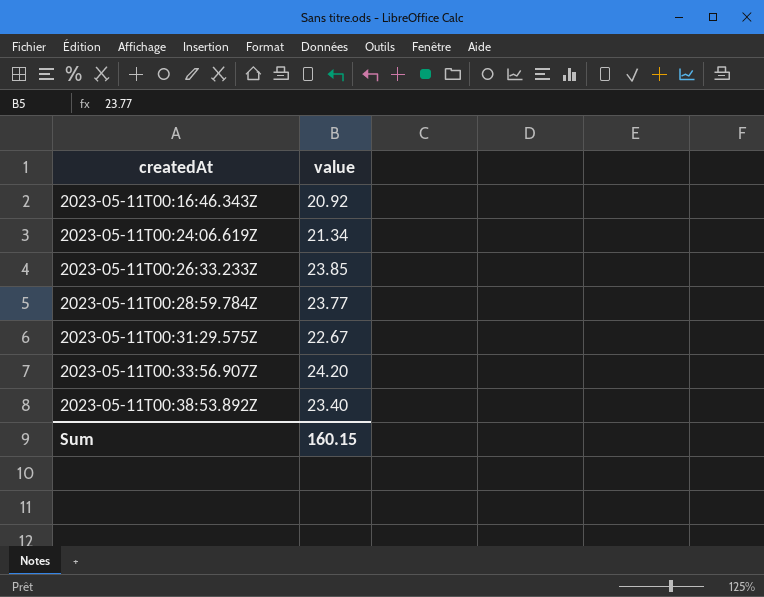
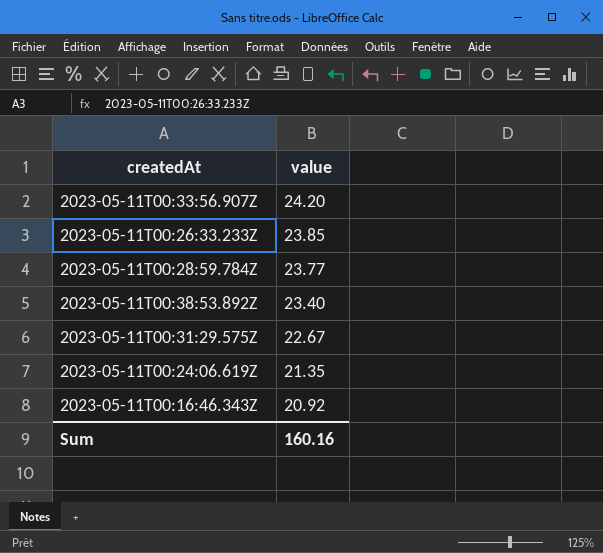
row order: createdAt ascending -> value descending
2023-05-11T00:24:06.619Z | value: 21.34 -> 21.35
Sum | value: 160.15 -> 160.16

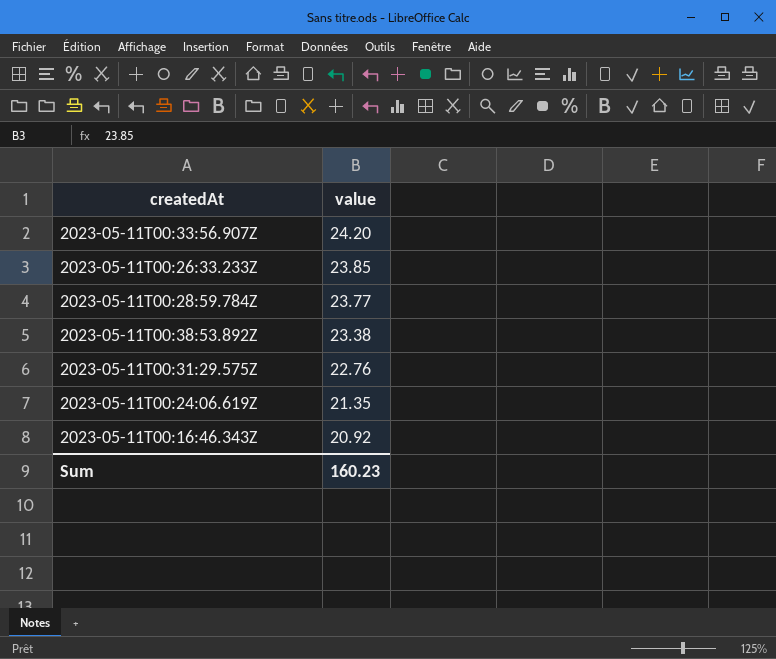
2023-05-11T00:38:53.892Z | value: 23.40 -> 23.38
2023-05-11T00:31:29.575Z | value: 22.67 -> 22.76
Sum | value: 160.16 -> 160.23

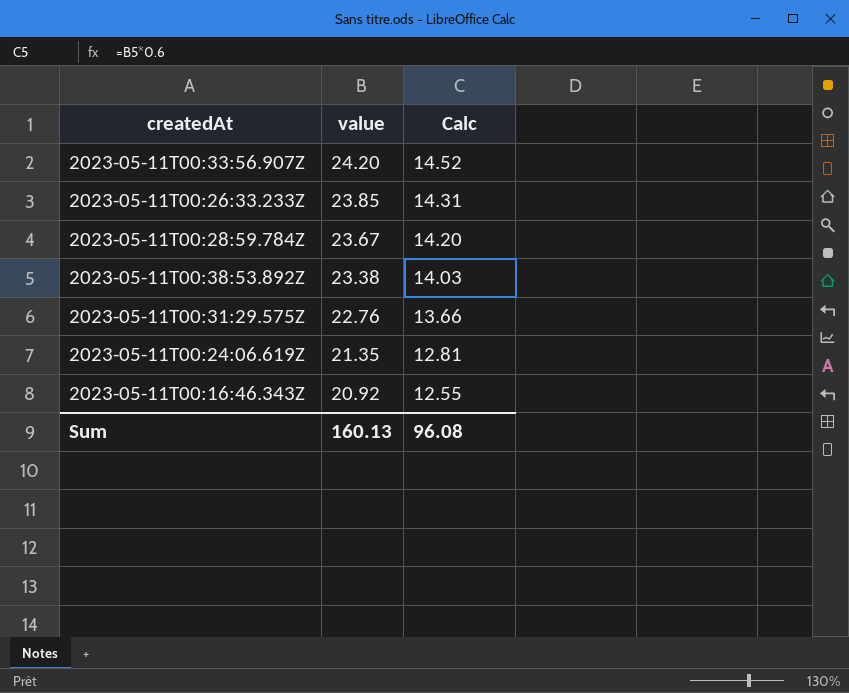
column Calc | formula: none -> [value] * 0.6
2023-05-11T00:28:59.784Z | value: 23.77 -> 23.67
Sum | value: 160.23 -> 160.13

